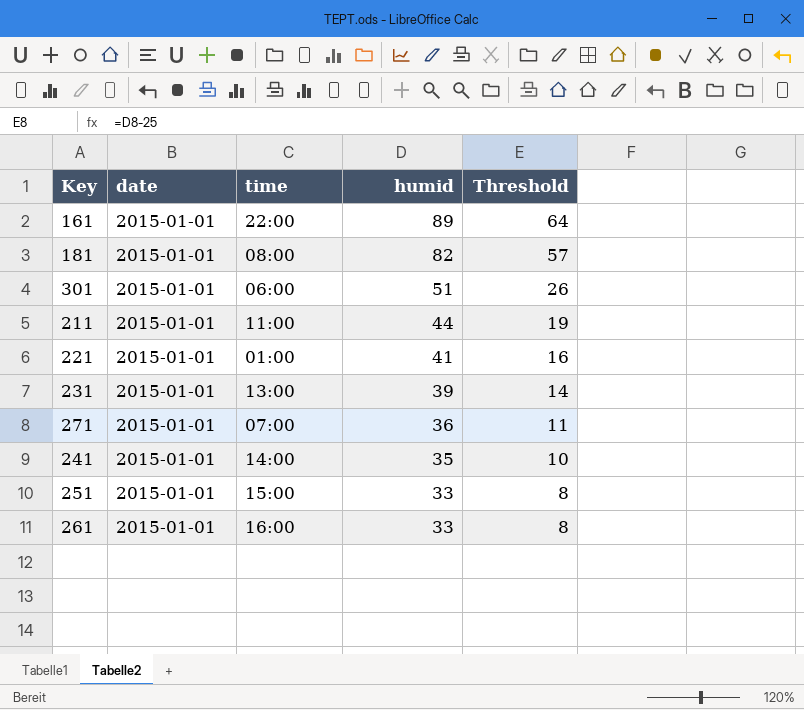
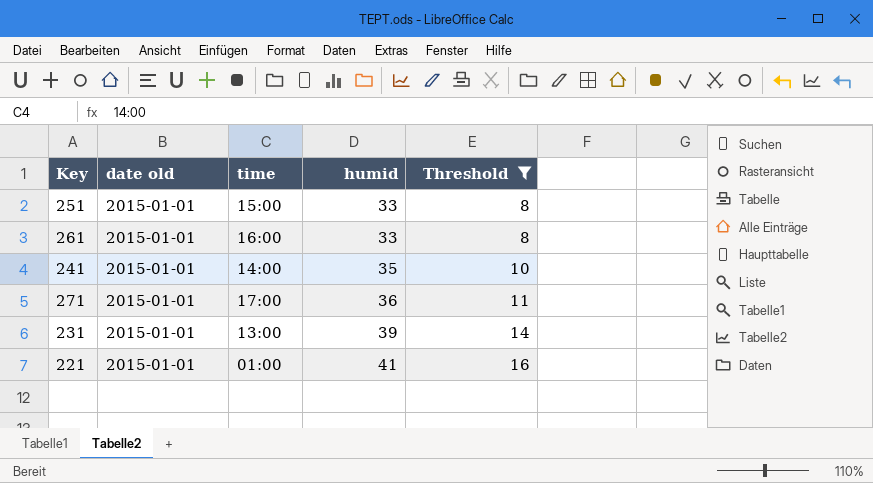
filter: none -> Threshold <= 16
row order: humid descending -> humid ascending
column name: date -> date old
271 | time: 07:00 -> 17:00

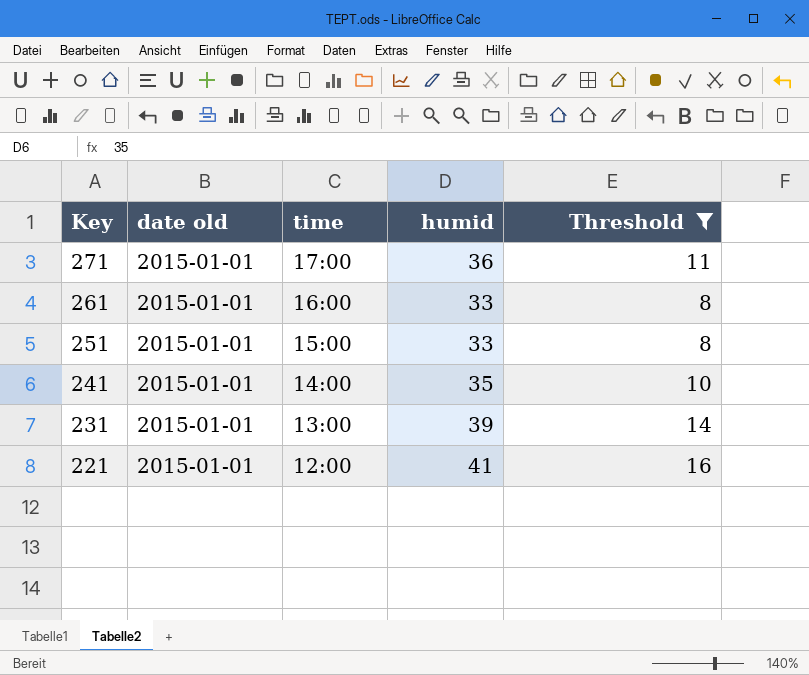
row order: humid ascending -> Key descending
221 | time: 01:00 -> 12:00

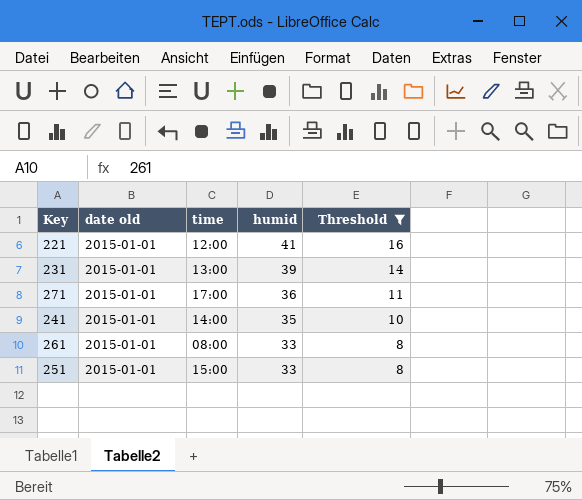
row order: Key descending -> humid descending
261 | time: 16:00 -> 08:00

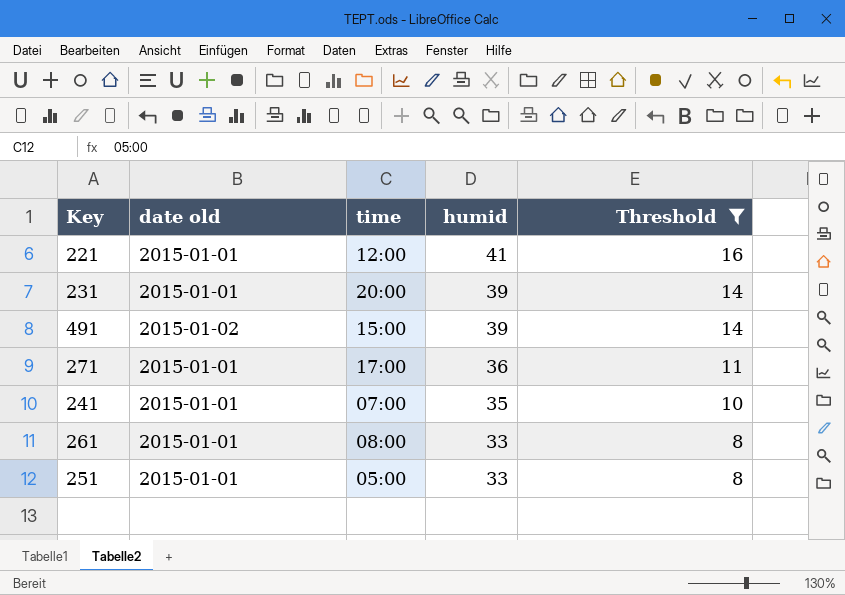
231 | time: 13:00 -> 20:00
row 491: none -> 2015-01-02 | 15:00 | 39 | 14
241 | time: 14:00 -> 07:00
251 | time: 15:00 -> 05:00

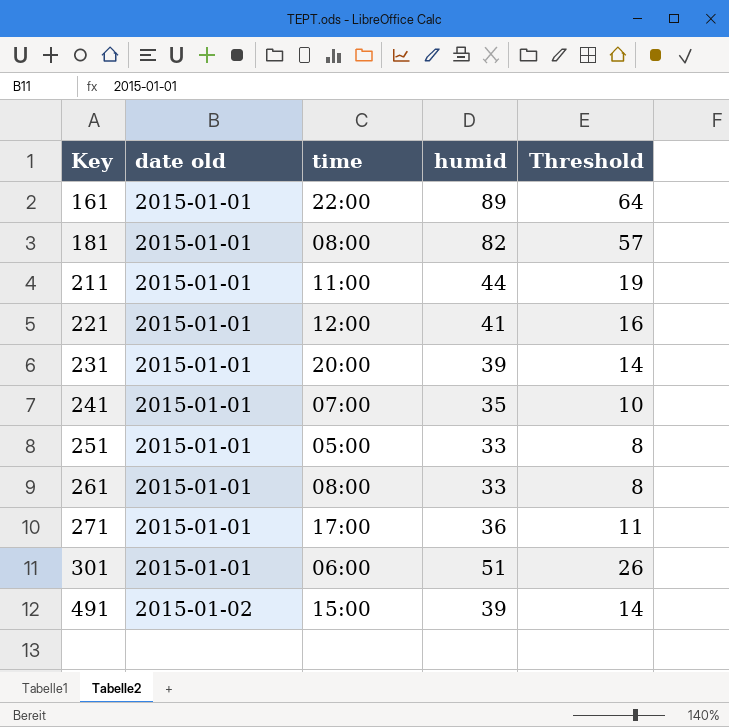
filter: Threshold <= 16 -> none
row order: humid descending -> Key ascending

